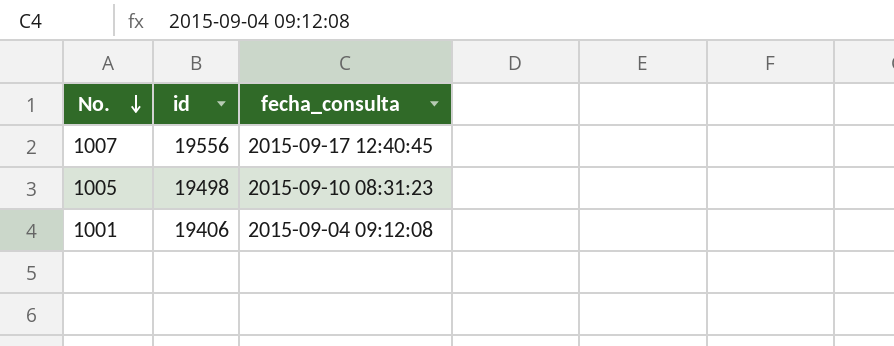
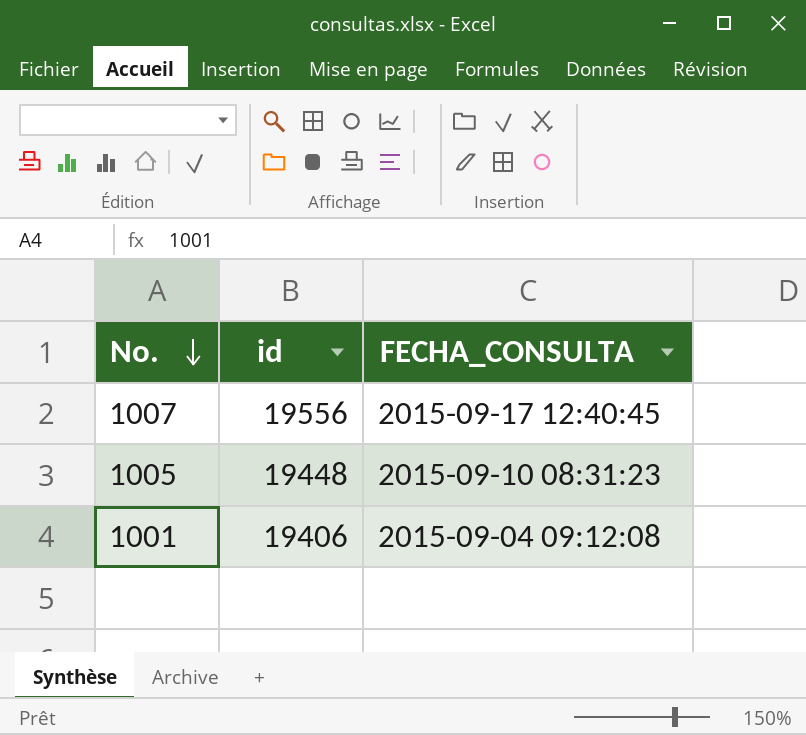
column name: fecha_consulta -> FECHA_CONSULTA
1005 | id: 19498 -> 19448

